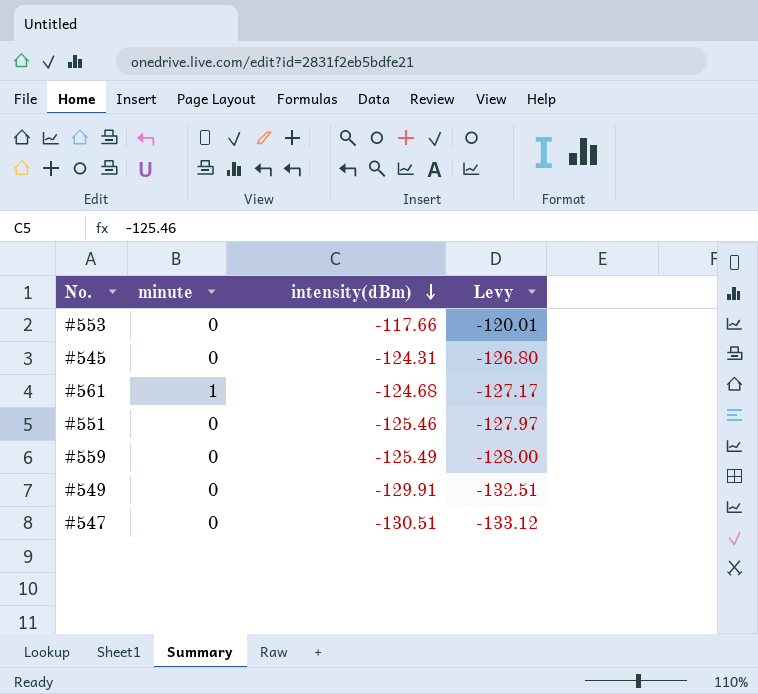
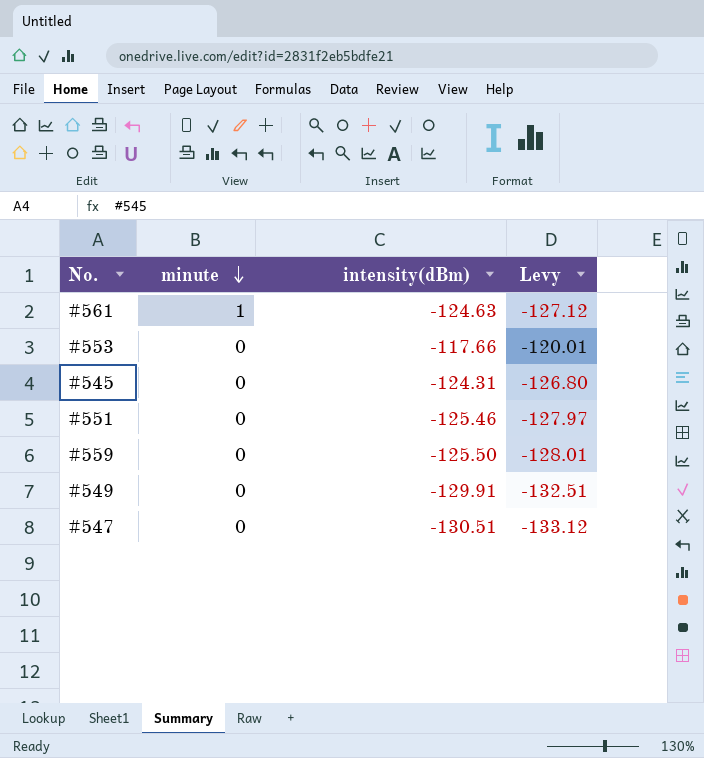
row order: intensity(dBm) descending -> minute descending
#561 | intensity(dBm): -124.68 -> -124.63
#561 | Levy: -127.17 -> -127.12
#559 | intensity(dBm): -125.49 -> -125.50
#559 | Levy: -128.00 -> -128.01

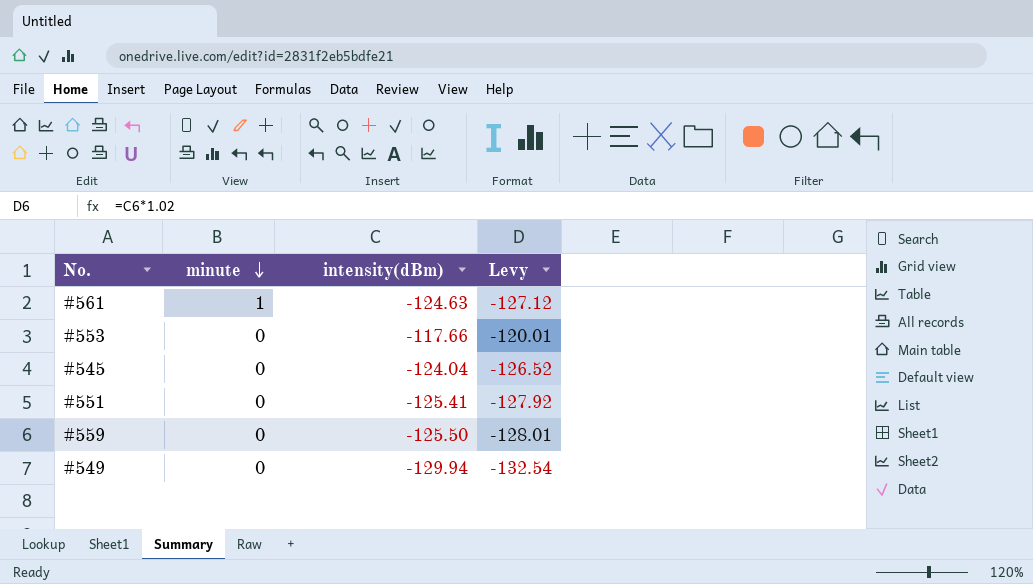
row #547: 0 | -130.51 | -133.12 -> none
#545 | intensity(dBm): -124.31 -> -124.04
#545 | Levy: -126.80 -> -126.52
#551 | intensity(dBm): -125.46 -> -125.41
#551 | Levy: -127.97 -> -127.92
#549 | intensity(dBm): -129.91 -> -129.94
#549 | Levy: -132.51 -> -132.54

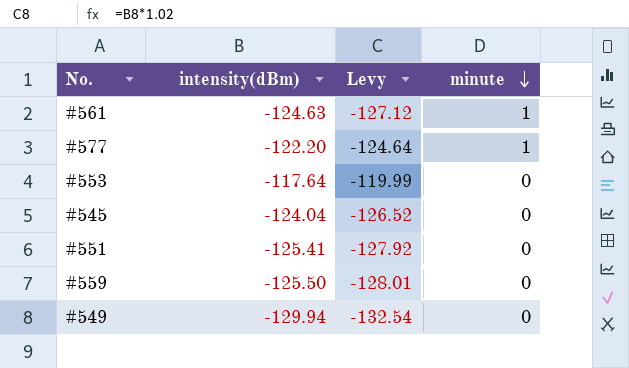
column minute | position: 2 -> 4
row #577: none -> -122.20 | -124.64 | 1
#553 | intensity(dBm): -117.66 -> -117.64
#553 | Levy: -120.01 -> -119.99

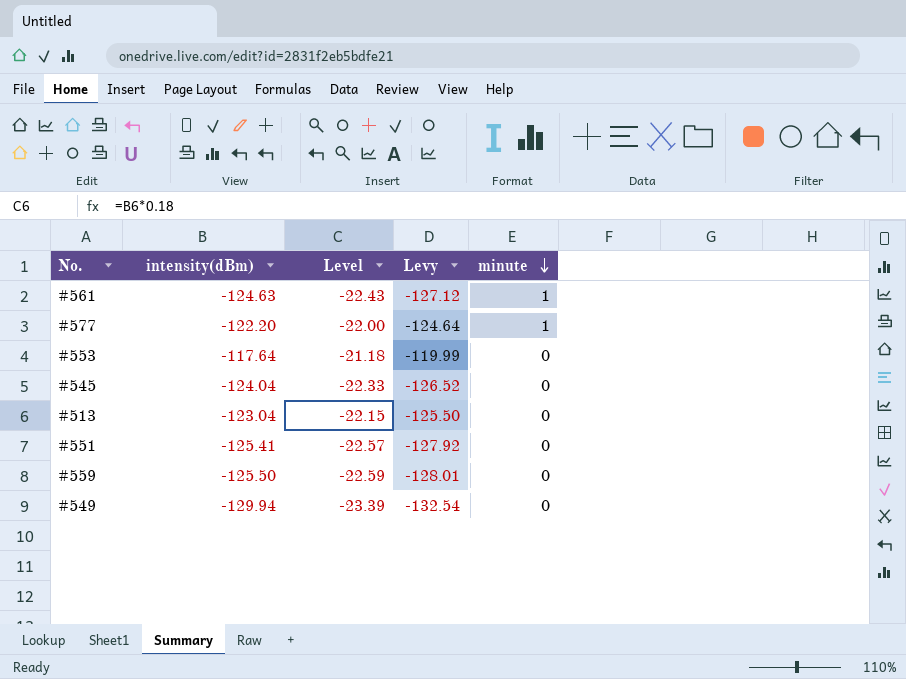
column Level | formula: none -> [intensity(dBm)] * 0.18
row #513: none -> -123.04 | -22.15 | -125.50 | 0

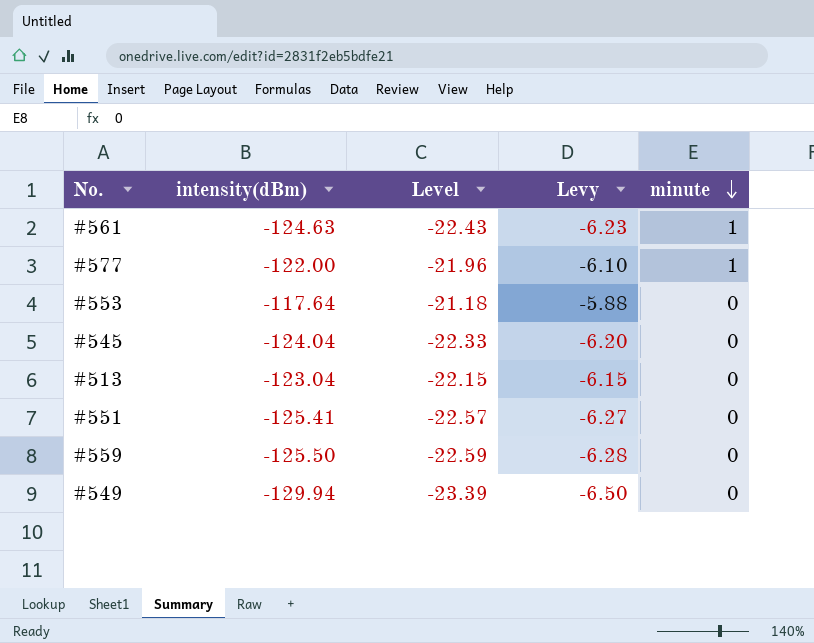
column Levy | formula: [intensity(dBm)] * 1.02 -> [intensity(dBm)] * 0.05
#577 | intensity(dBm): -122.20 -> -122.00
#577 | Level: -22.00 -> -21.96

